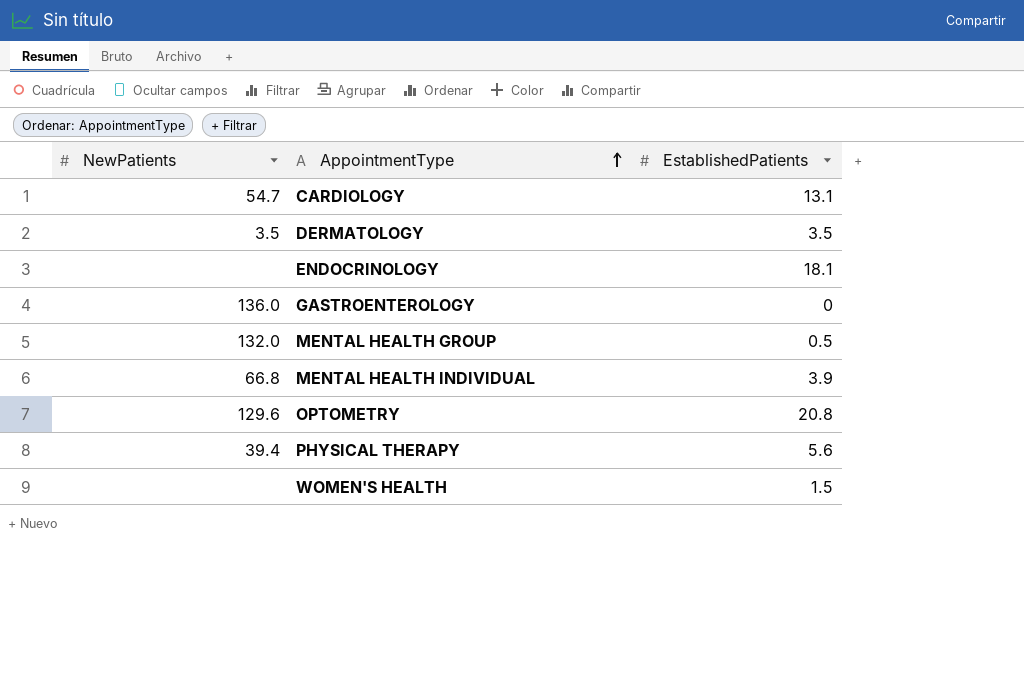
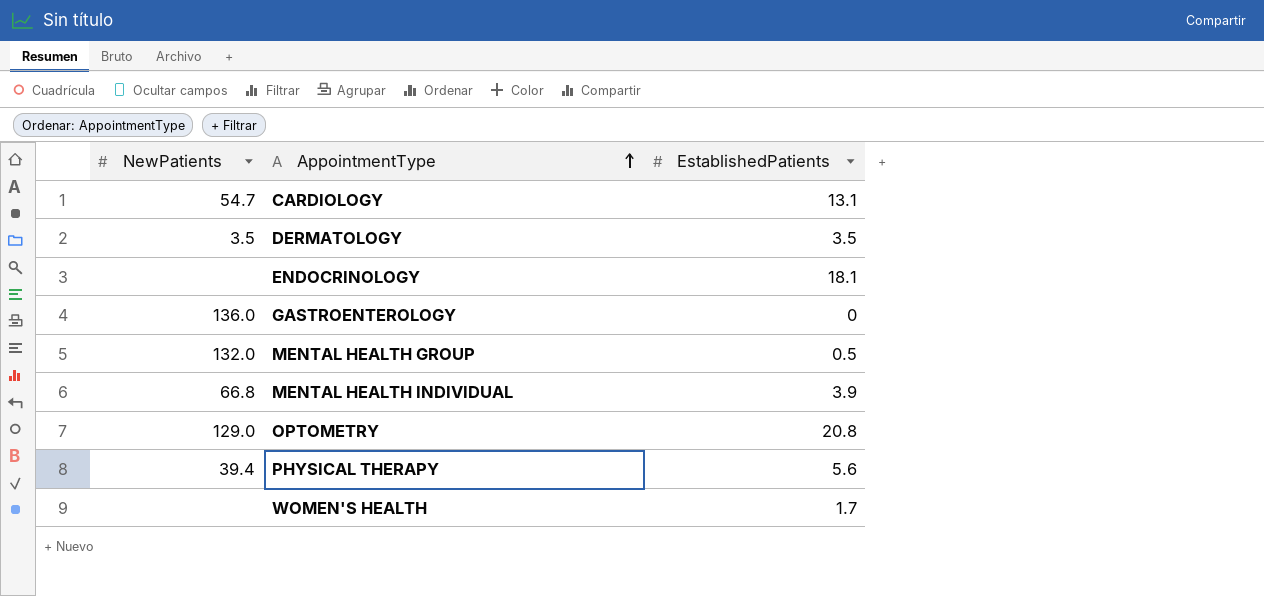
OPTOMETRY | NewPatients: 129.6 -> 129.0
WOMEN'S HEALTH | EstablishedPatients: 1.5 -> 1.7

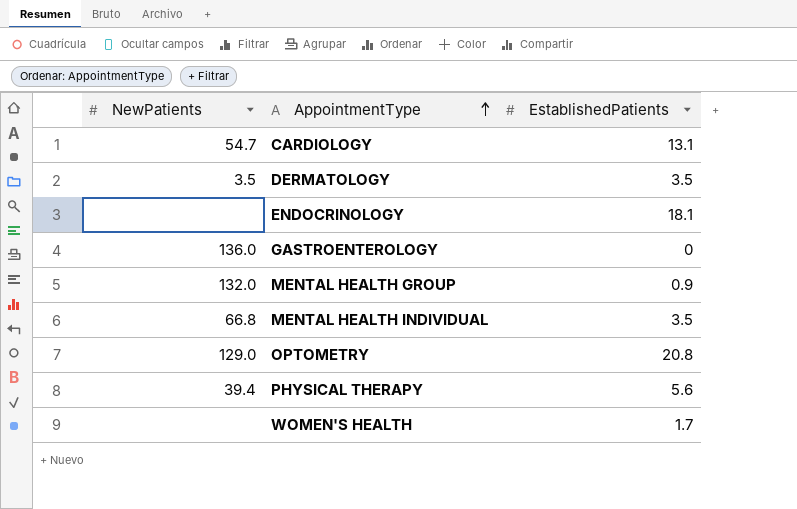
MENTAL HEALTH GROUP | EstablishedPatients: 0.5 -> 0.9
MENTAL HEALTH INDIVIDUAL | EstablishedPatients: 3.9 -> 3.5

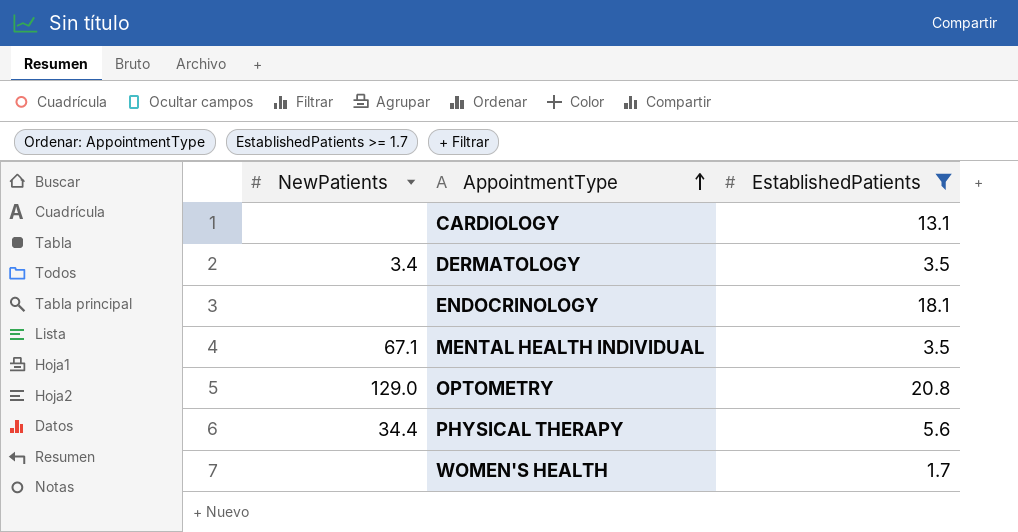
filter: none -> EstablishedPatients >= 1.7
CARDIOLOGY | NewPatients: 54.7 -> none
DERMATOLOGY | NewPatients: 3.5 -> 3.4
MENTAL HEALTH INDIVIDUAL | NewPatients: 66.8 -> 67.1
PHYSICAL THERAPY | NewPatients: 39.4 -> 34.4

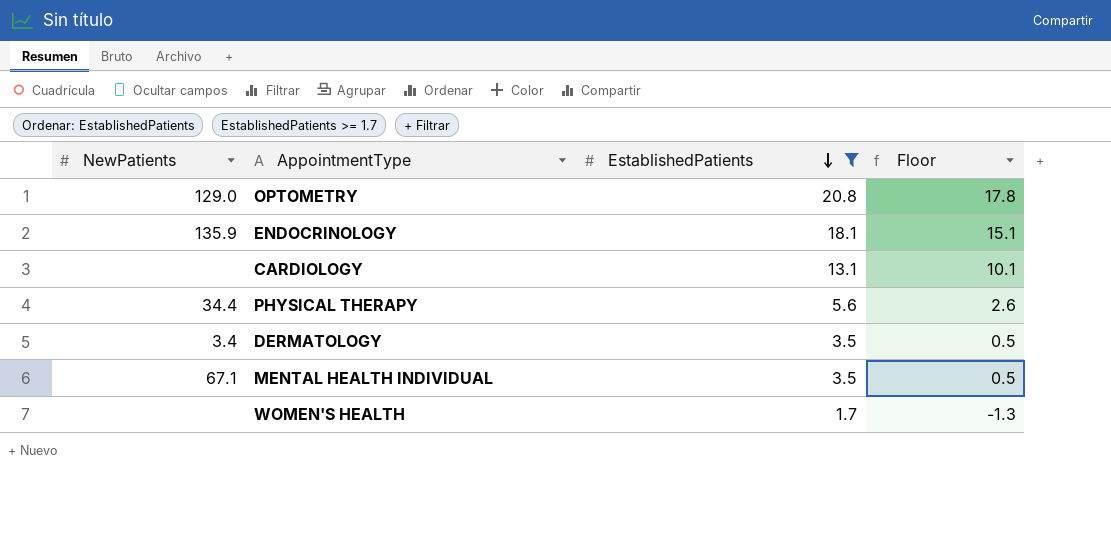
row order: AppointmentType ascending -> EstablishedPatients descending
column Floor | formula: none -> [EstablishedPatients] - 3
ENDOCRINOLOGY | NewPatients: none -> 135.9

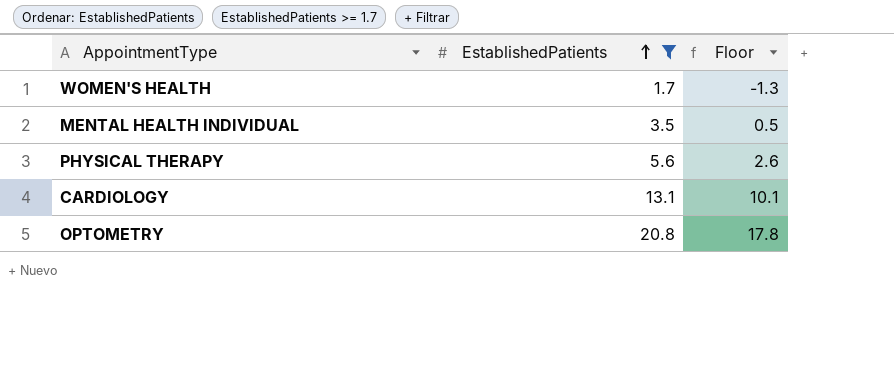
row order: EstablishedPatients descending -> EstablishedPatients ascending
column NewPatients | position: 1 -> none
row ENDOCRINOLOGY: 135.9 | 18.1 | 15.1 -> none
row DERMATOLOGY: 3.4 | 3.5 | 0.5 -> none

